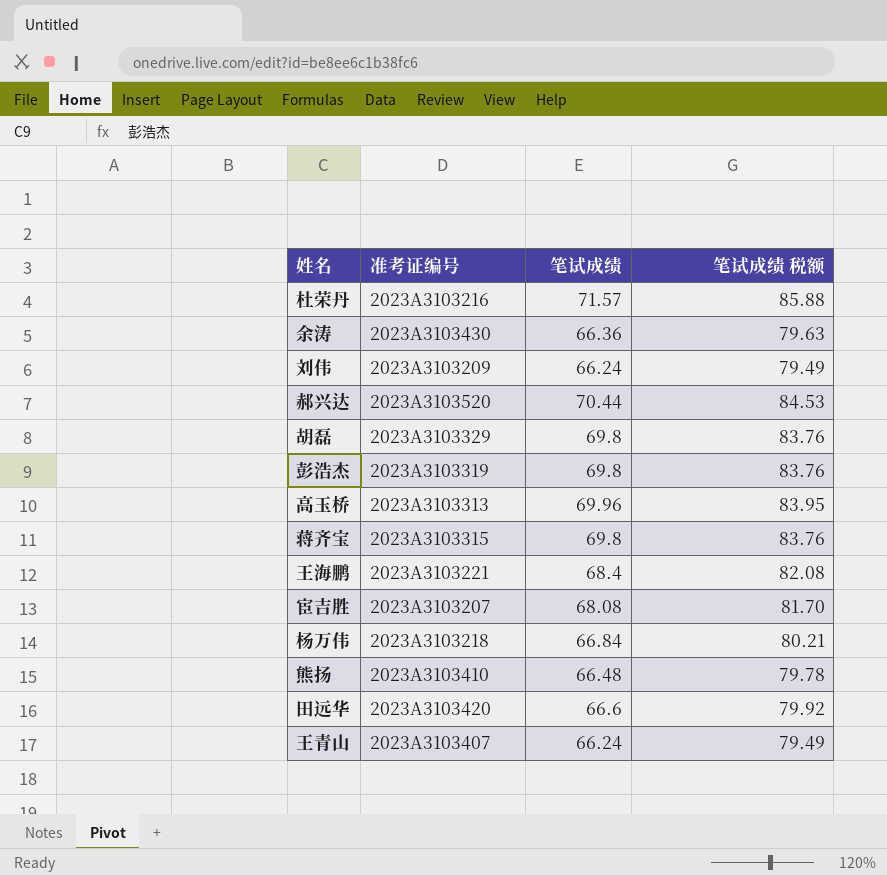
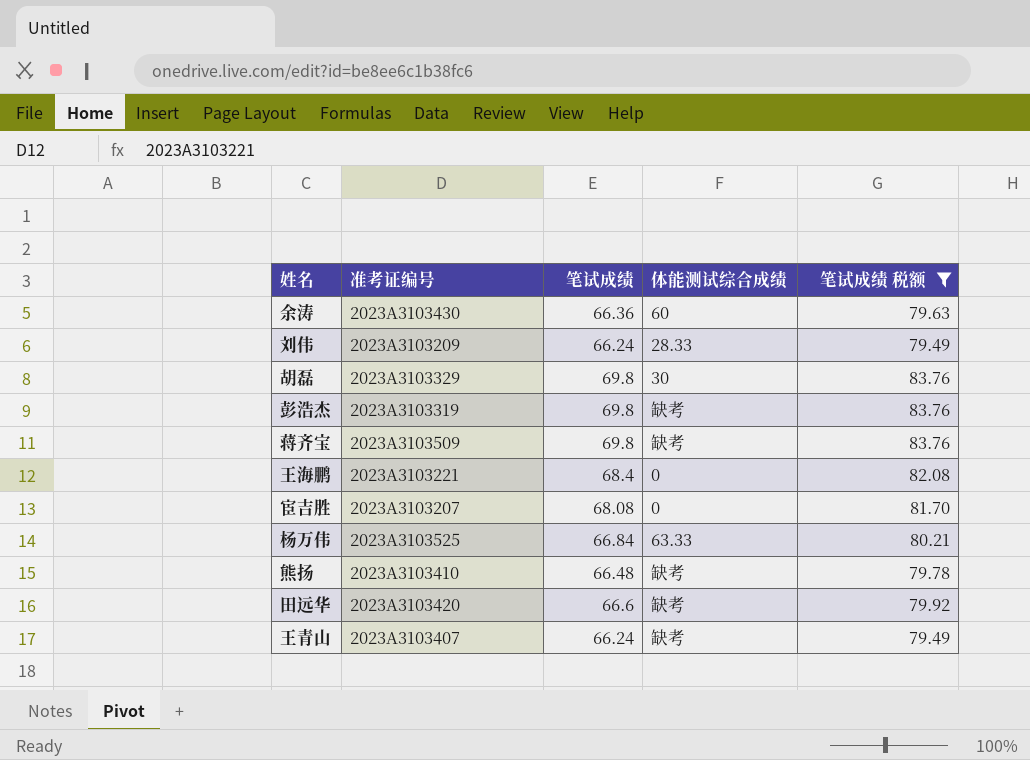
filter: none -> 笔试成绩 税额 <= 83.76
column 体能测试综合成绩 | position: none -> 4
蒋齐宝 | 准考证编号: 2023A3103315 -> 2023A3103509
杨万伟 | 准考证编号: 2023A3103218 -> 2023A3103525

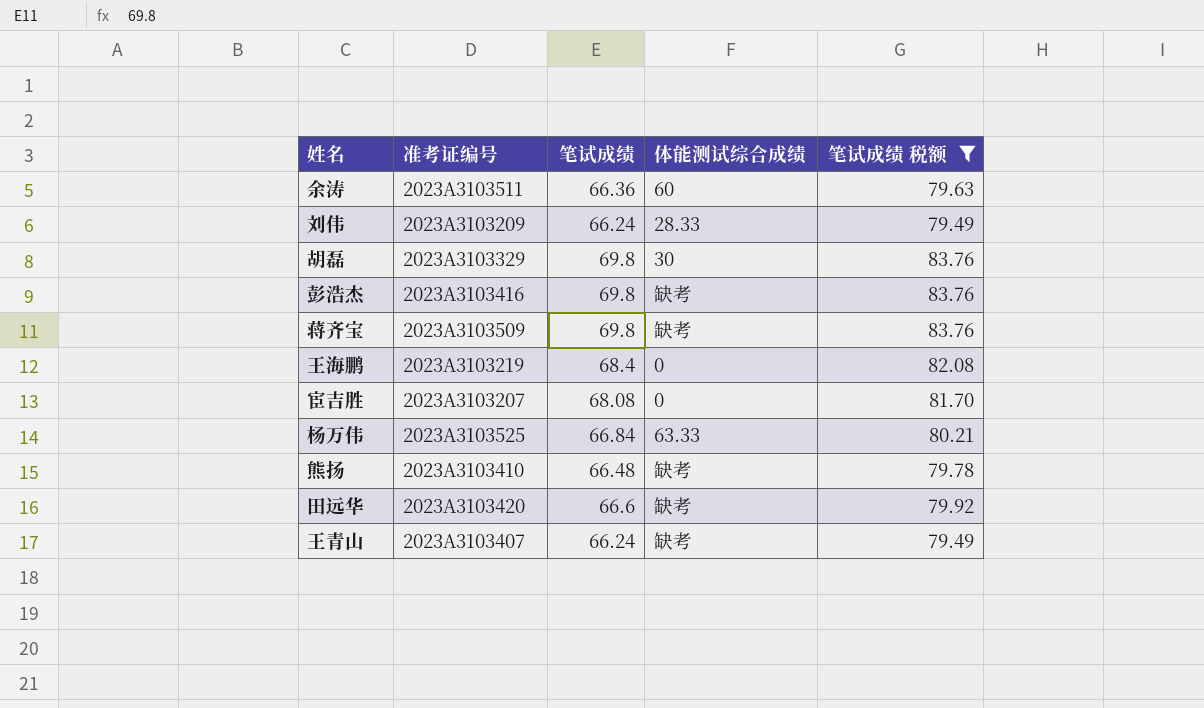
余涛 | 准考证编号: 2023A3103430 -> 2023A3103511
彭浩杰 | 准考证编号: 2023A3103319 -> 2023A3103416
王海鹏 | 准考证编号: 2023A3103221 -> 2023A3103219

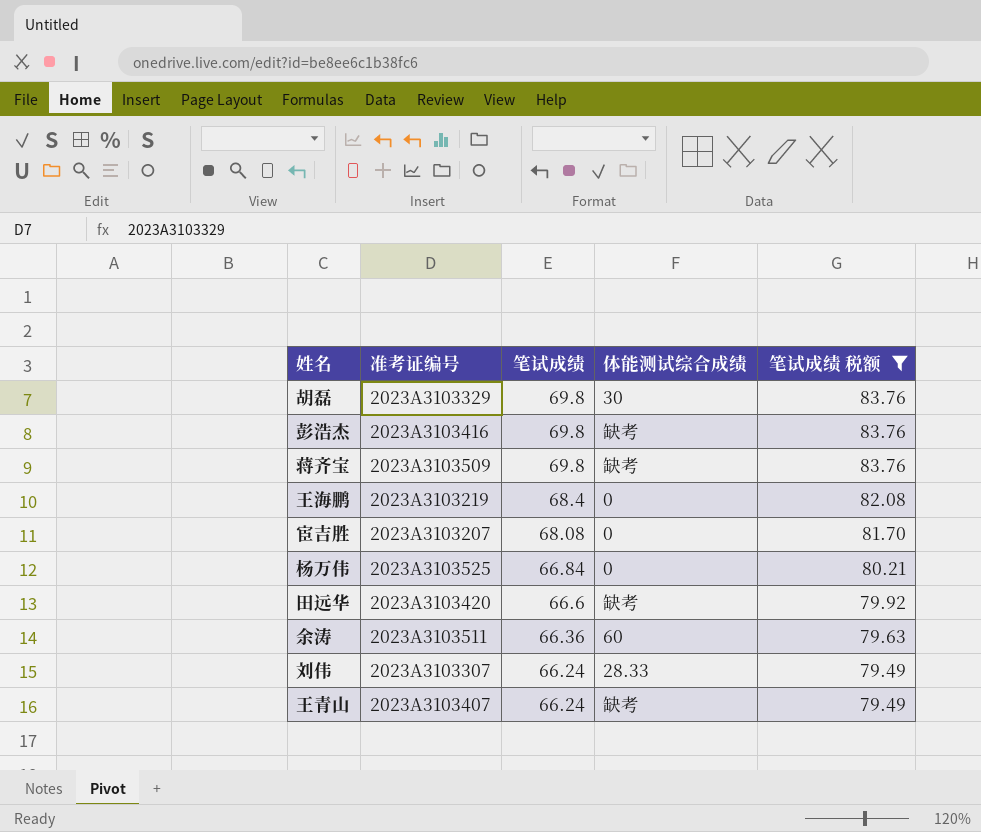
row order: none -> 笔试成绩 descending
row 熊扬: 2023A3103410 | 66.48 | 缺考 | 79.78 -> none
杨万伟 | 体能测试综合成绩: 63.33 -> 0
刘伟 | 准考证编号: 2023A3103209 -> 2023A3103307

